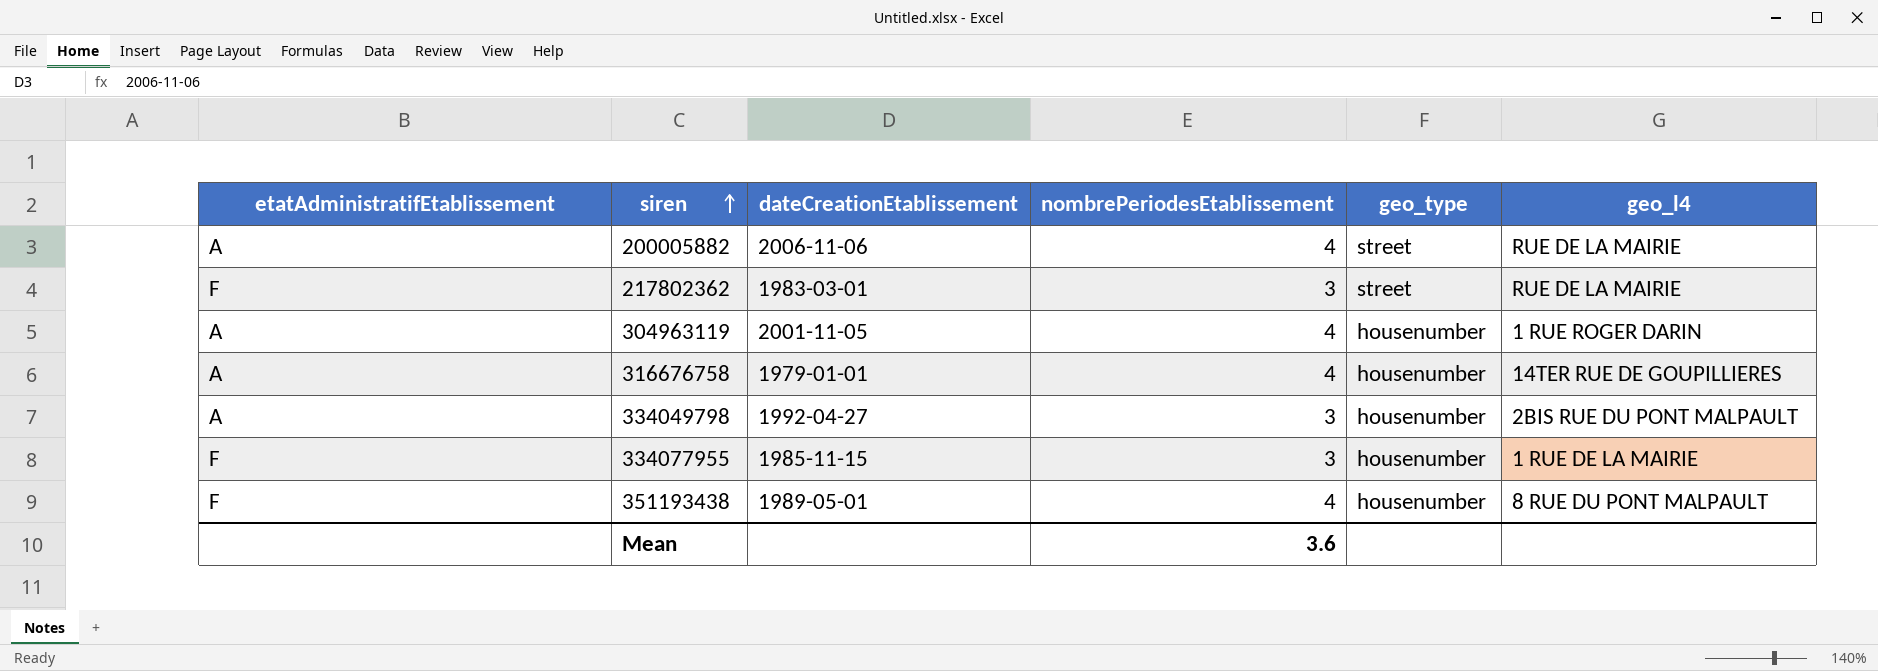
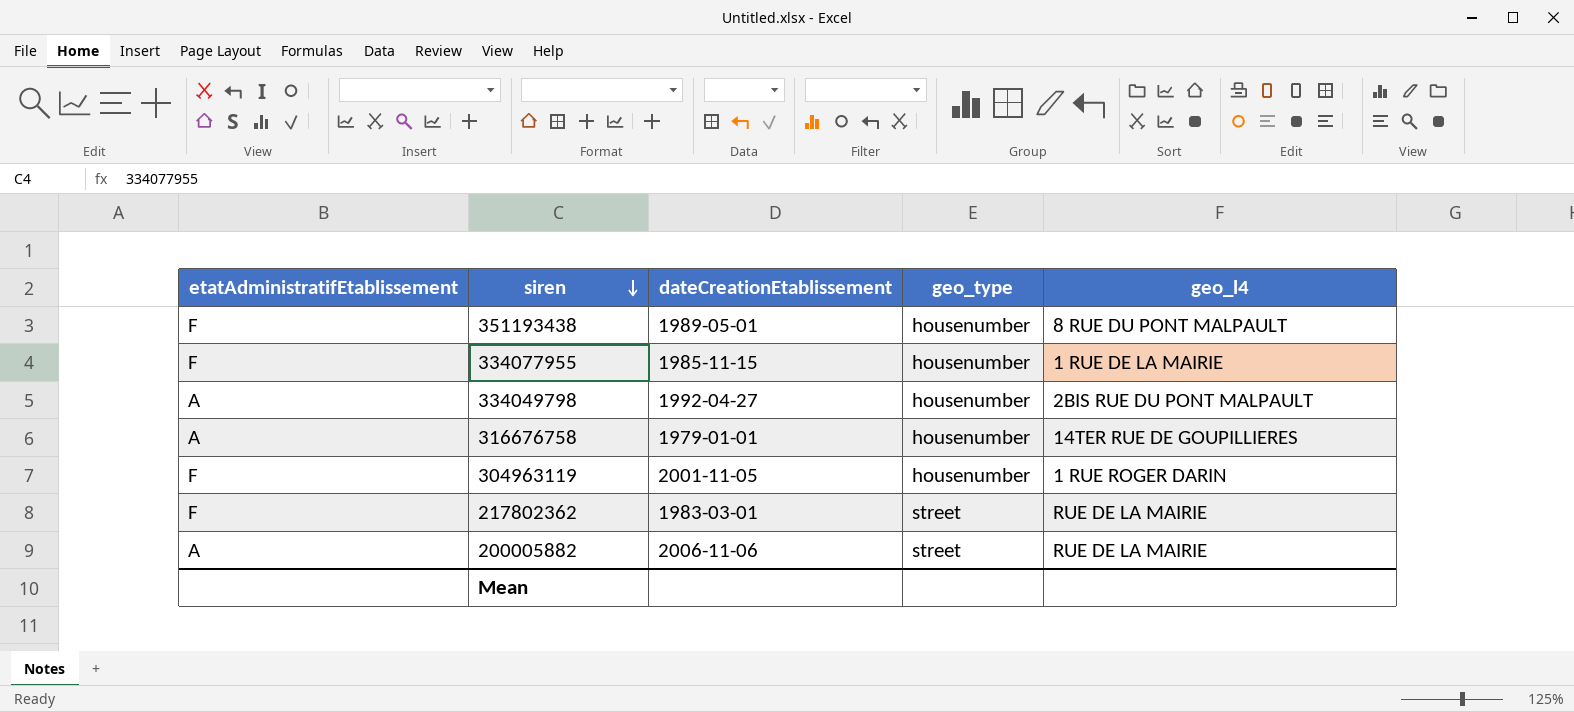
row order: siren ascending -> siren descending
column nombrePeriodesEtablissement | position: 4 -> none
304963119 | etatAdministratifEtablissement: A -> F

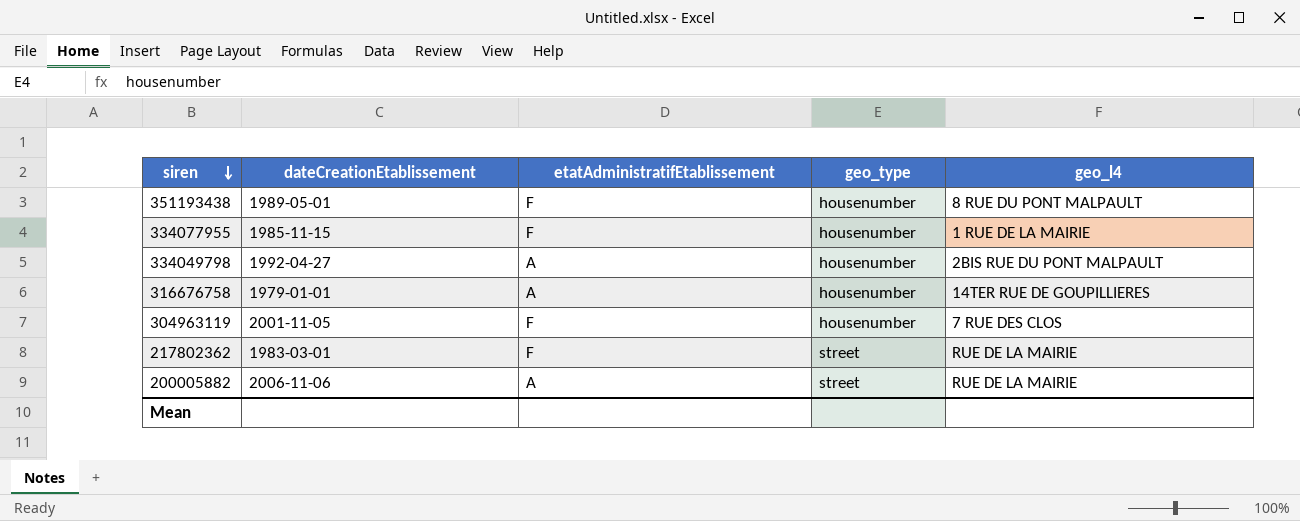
column etatAdministratifEtablissement | position: 1 -> 3
304963119 | geo_l4: 1 RUE ROGER DARIN -> 7 RUE DES CLOS

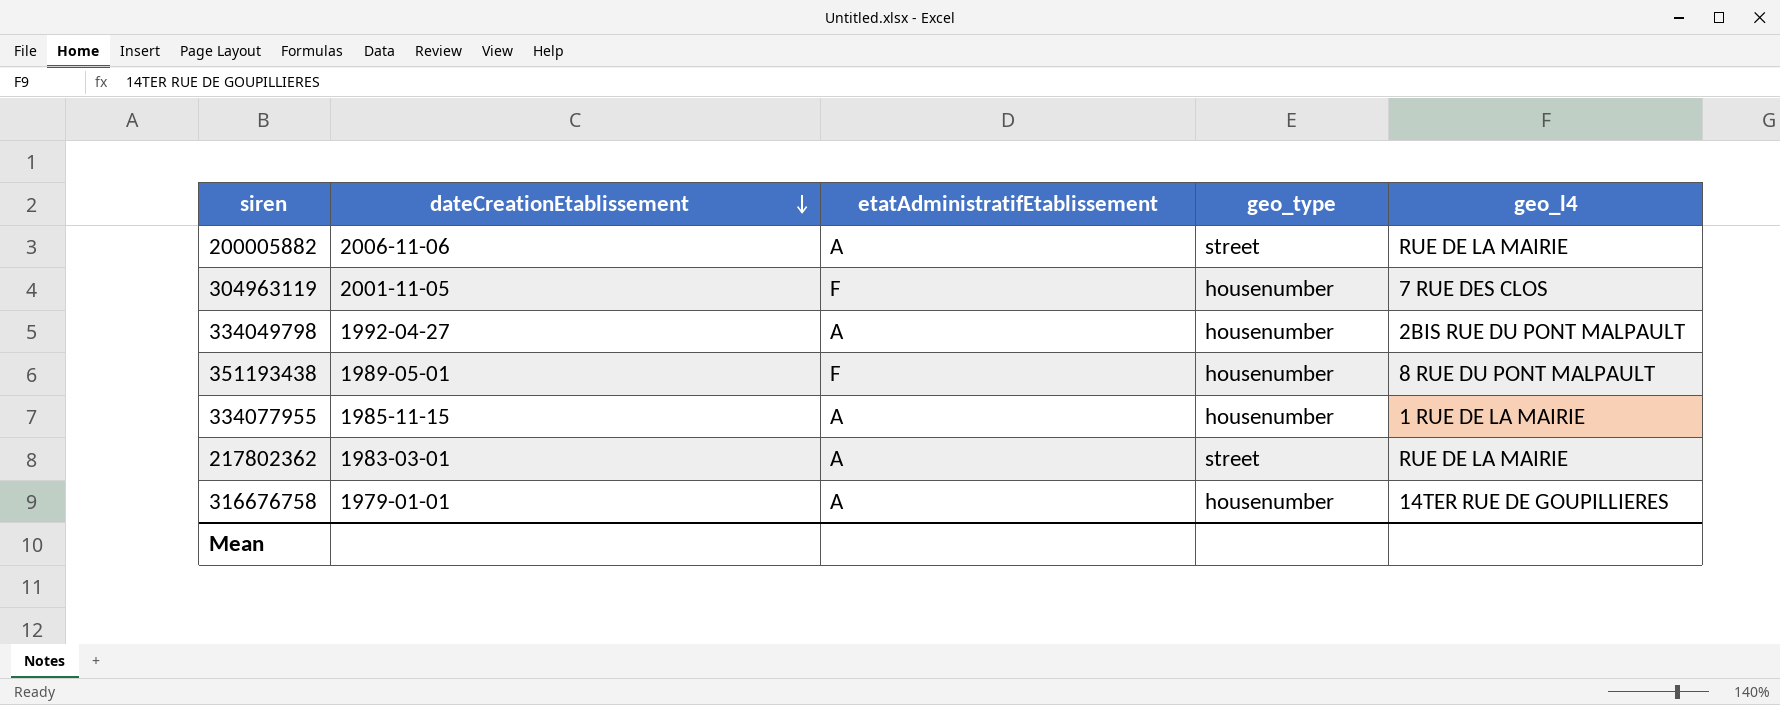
row order: siren descending -> dateCreationEtablissement descending
334077955 | etatAdministratifEtablissement: F -> A
217802362 | etatAdministratifEtablissement: F -> A

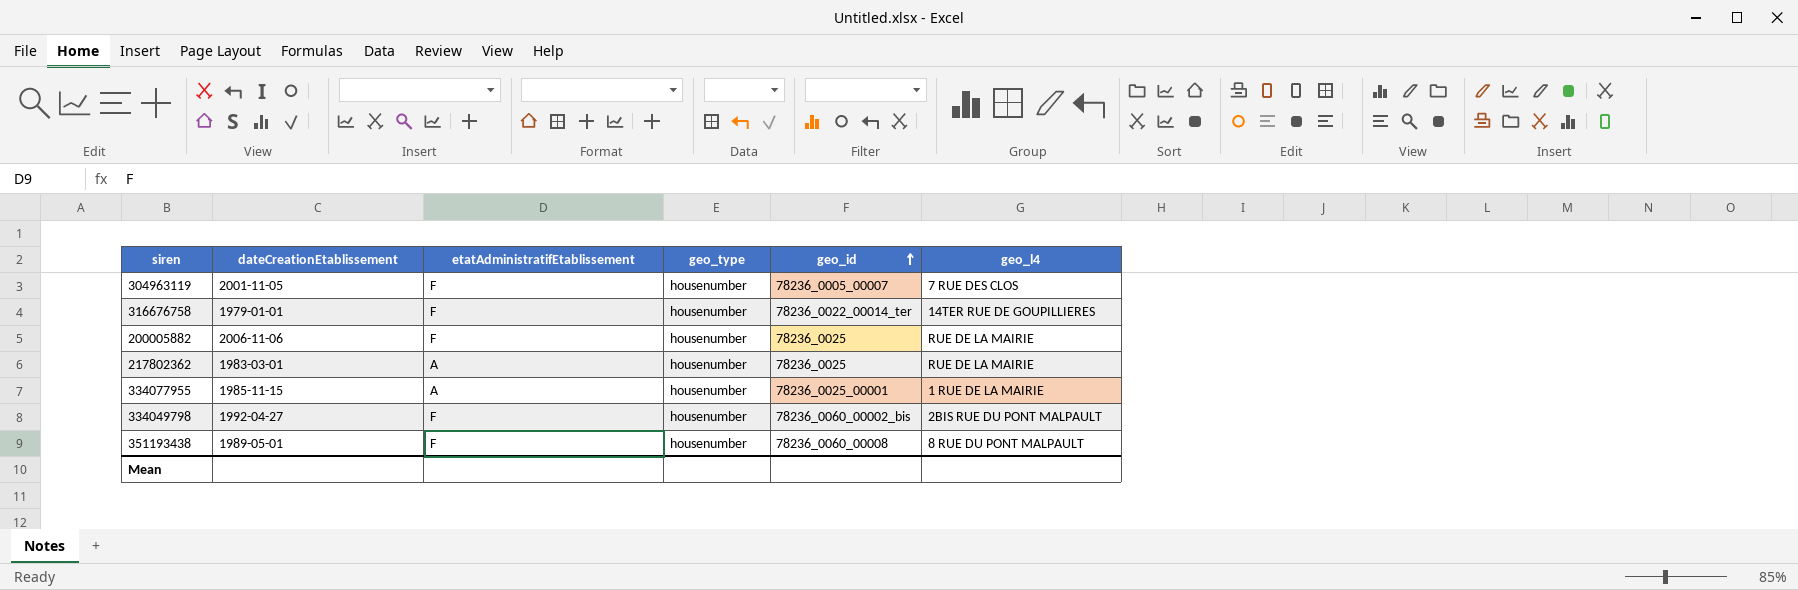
row order: dateCreationEtablissement descending -> geo_id ascending
column geo_id | position: none -> 5
316676758 | etatAdministratifEtablissement: A -> F
200005882 | etatAdministratifEtablissement: A -> F
200005882 | geo_type: street -> housenumber
217802362 | geo_type: street -> housenumber
334049798 | etatAdministratifEtablissement: A -> F

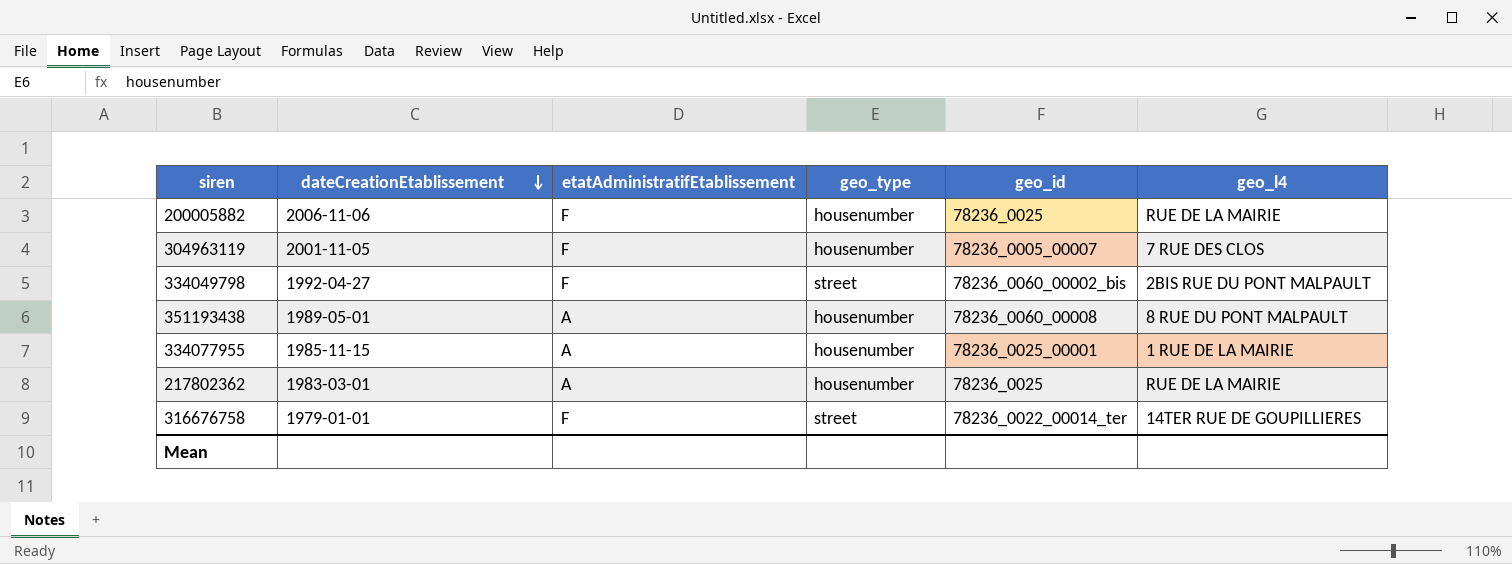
row order: geo_id ascending -> dateCreationEtablissement descending
334049798 | geo_type: housenumber -> street
351193438 | etatAdministratifEtablissement: F -> A
316676758 | geo_type: housenumber -> street

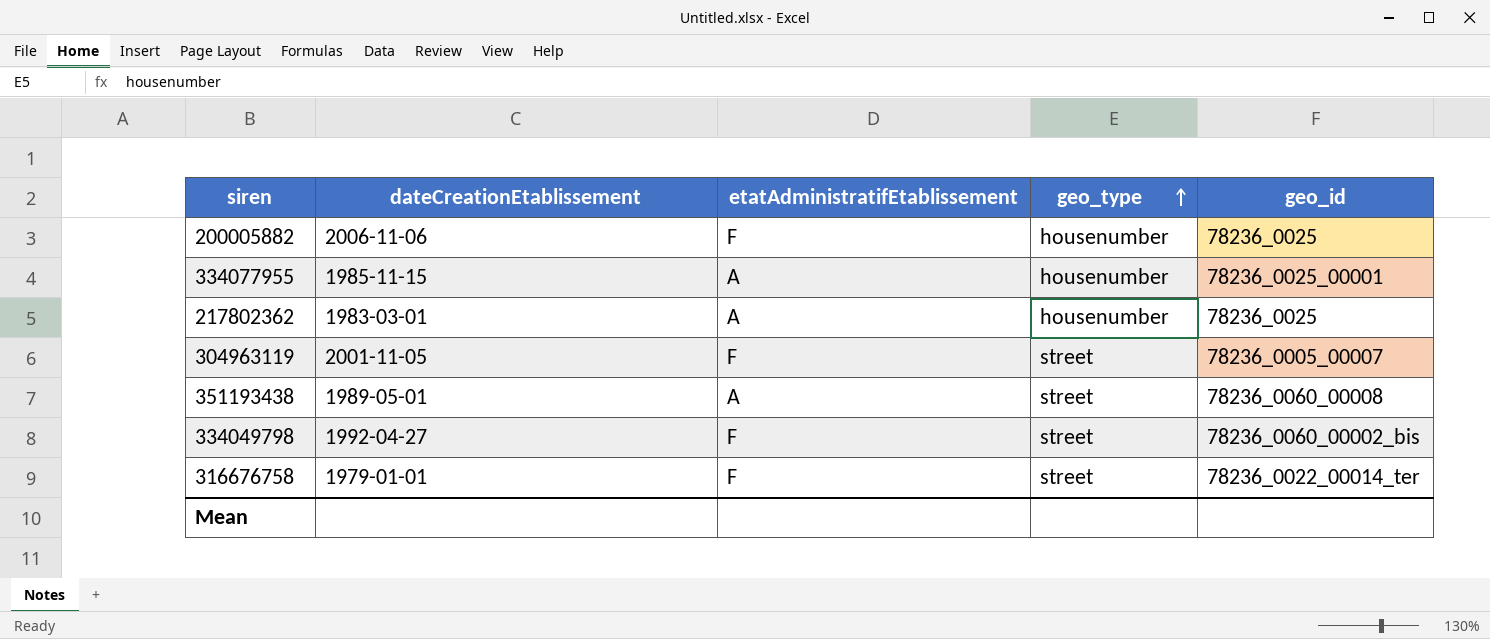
row order: dateCreationEtablissement descending -> geo_type ascending
column geo_l4 | position: 6 -> none
304963119 | geo_type: housenumber -> street
351193438 | geo_type: housenumber -> street

